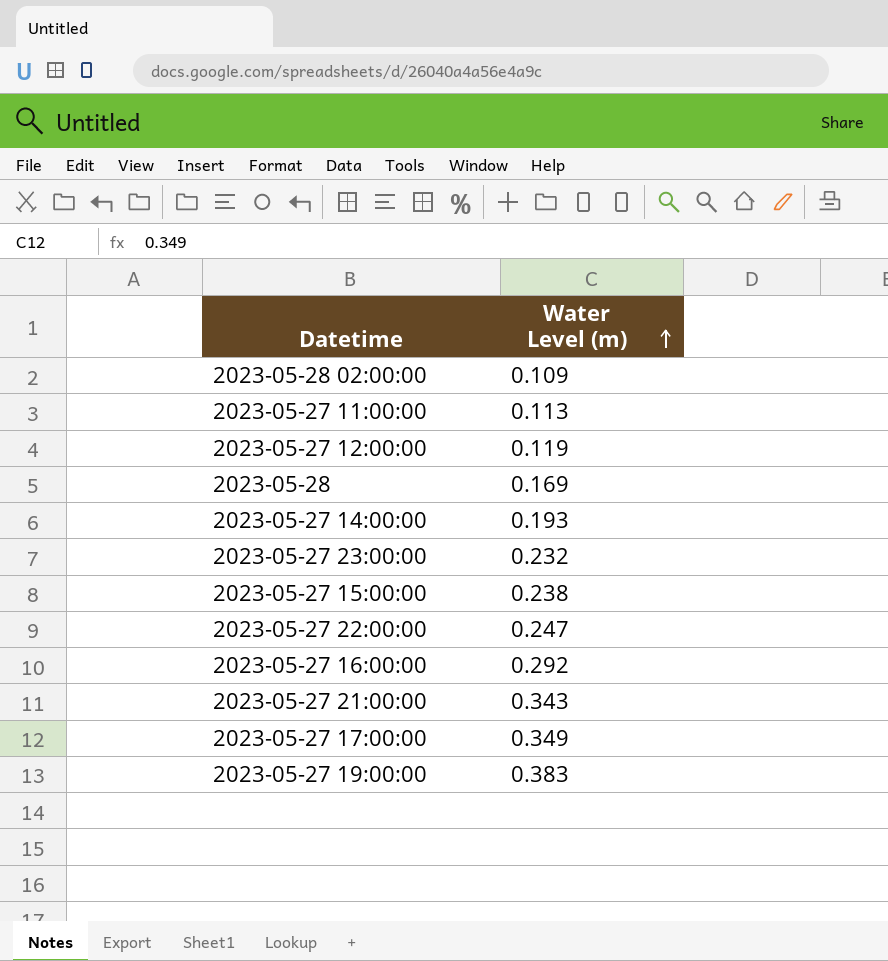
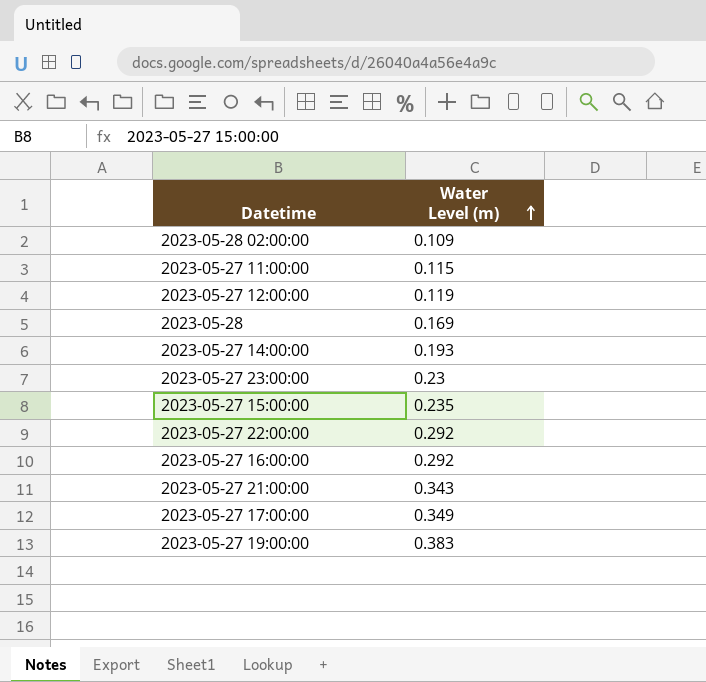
2023-05-27 11:00:00 | Water Level (m): 0.113 -> 0.115
2023-05-27 23:00:00 | Water Level (m): 0.232 -> 0.23
2023-05-27 15:00:00 | Water Level (m): 0.238 -> 0.235
2023-05-27 22:00:00 | Water Level (m): 0.247 -> 0.292

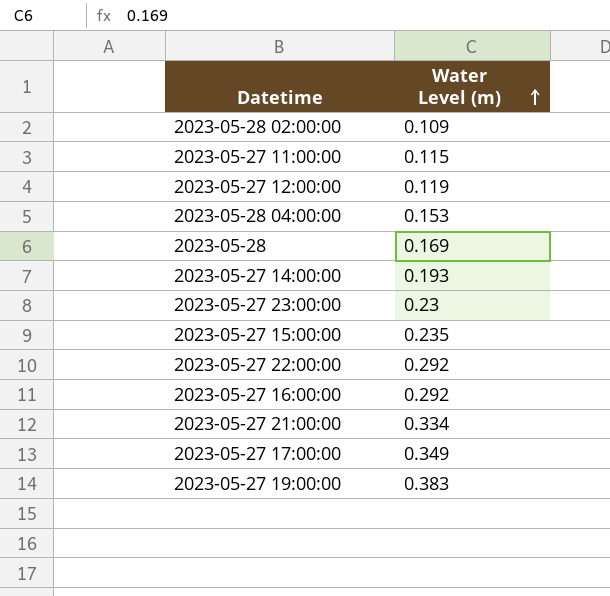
row 2023-05-28 04:00:00: none -> 0.153
2023-05-27 21:00:00 | Water Level (m): 0.343 -> 0.334

